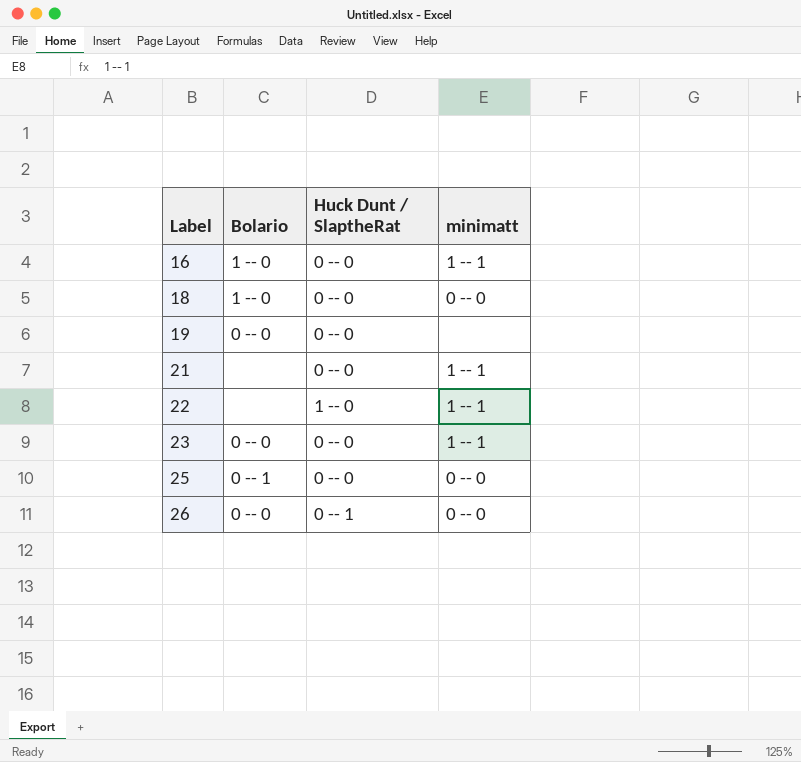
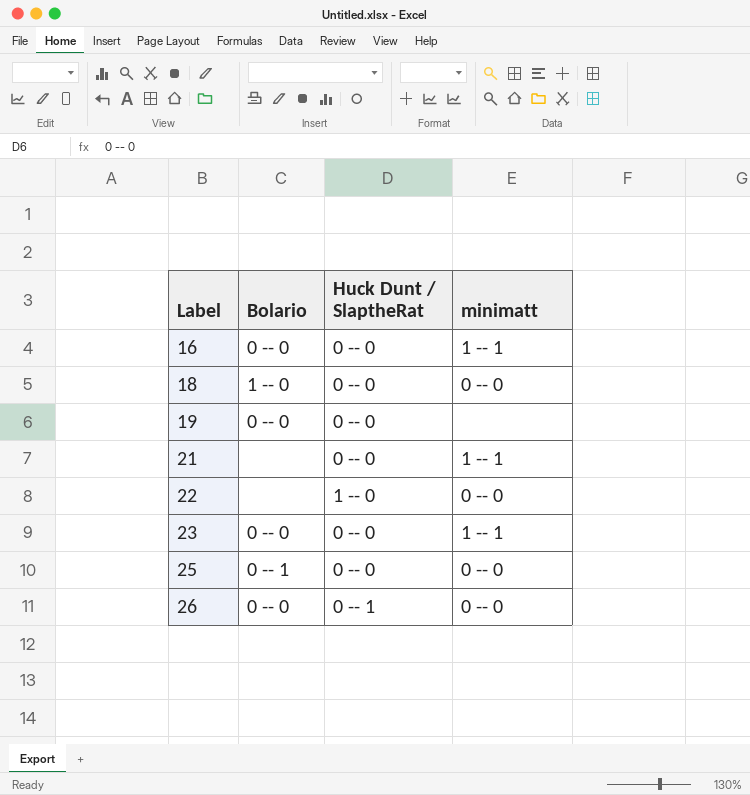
16 | Bolario: 1 -- 0 -> 0 -- 0
22 | minimatt: 1 -- 1 -> 0 -- 0

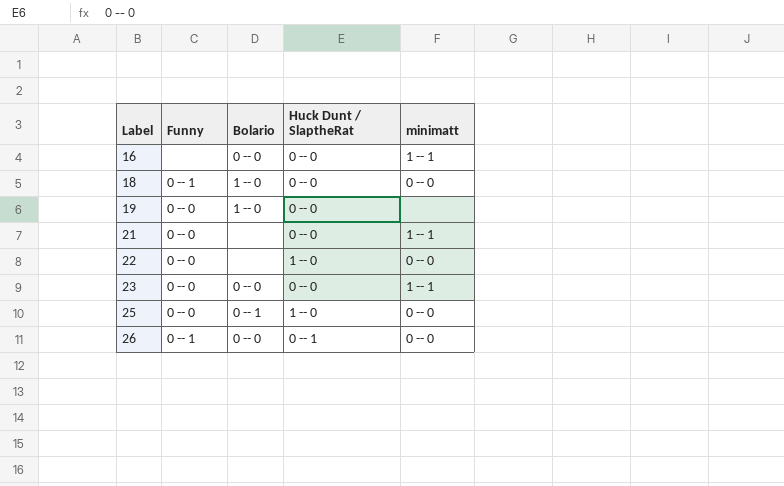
column Funny | position: none -> 2
19 | Bolario: 0 -- 0 -> 1 -- 0
25 | Huck Dunt / SlaptheRat: 0 -- 0 -> 1 -- 0

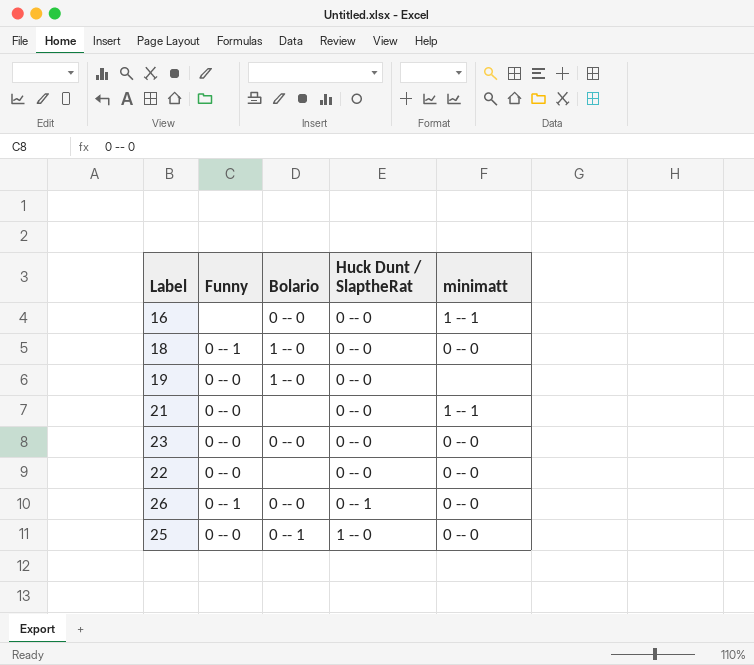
row order: Label ascending -> Huck Dunt / SlaptheRat ascending
23 | minimatt: 1 -- 1 -> 0 -- 0
22 | Huck Dunt / SlaptheRat: 1 -- 0 -> 0 -- 0

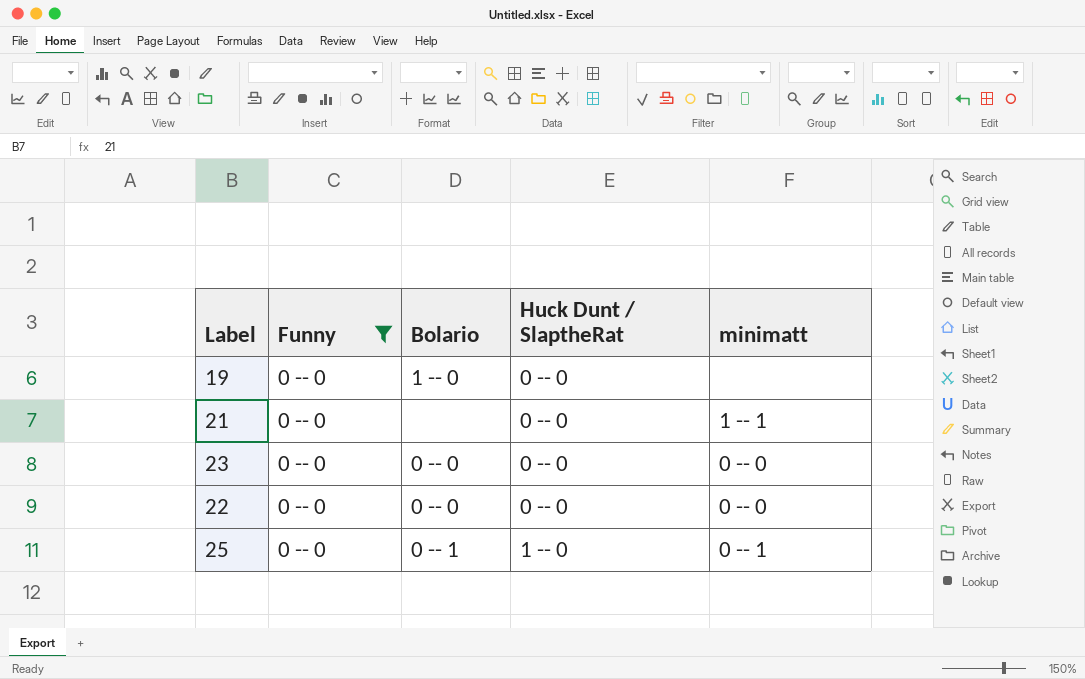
filter: none -> Funny = 0 -- 0
22 | Bolario: none -> 0 -- 0
25 | minimatt: 0 -- 0 -> 0 -- 1

